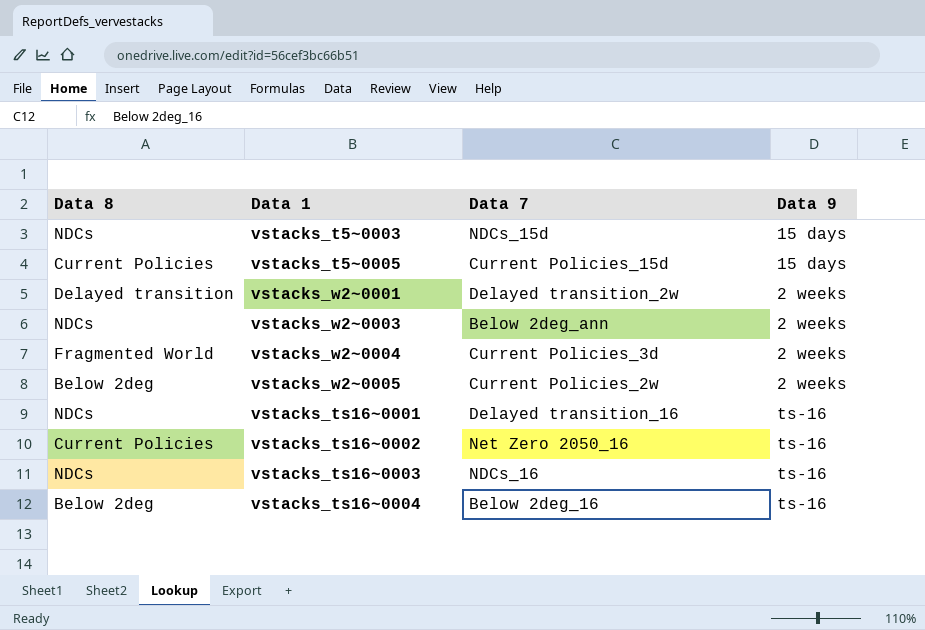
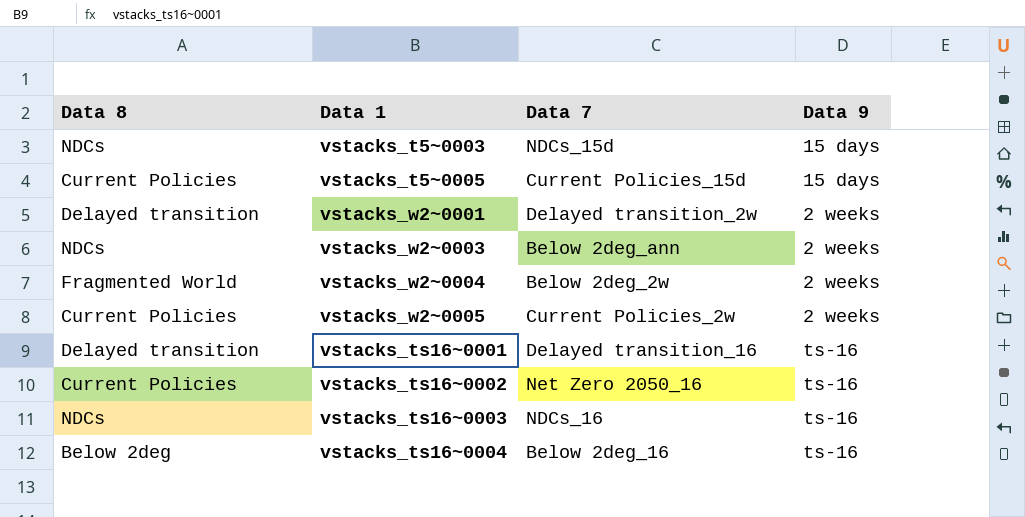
vstacks_w2~0004 | Data 7: Current Policies_3d -> Below 2deg_2w
vstacks_w2~0005 | Data 8: Below 2deg -> Current Policies
vstacks_ts16~0001 | Data 8: NDCs -> Delayed transition

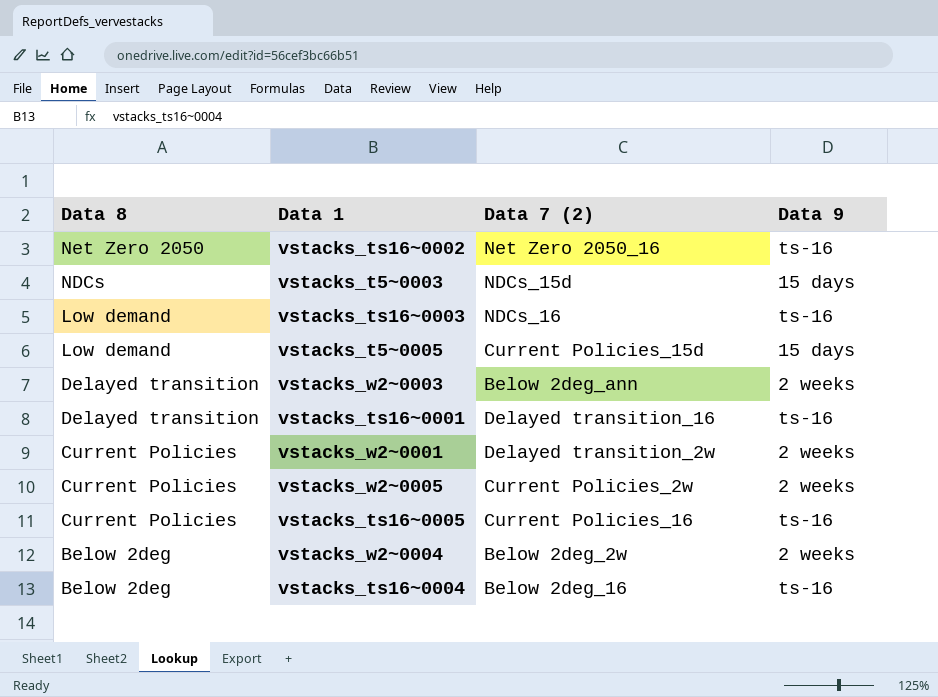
row order: none -> Data 8 descending
column name: Data 7 -> Data 7 (2)
vstacks_ts16~0002 | Data 8: Current Policies -> Net Zero 2050
vstacks_ts16~0003 | Data 8: NDCs -> Low demand
vstacks_t5~0005 | Data 8: Current Policies -> Low demand
vstacks_w2~0003 | Data 8: NDCs -> Delayed transition
vstacks_w2~0001 | Data 8: Delayed transition -> Current Policies
row vstacks_ts16~0005: none -> Current Policies | Current Policies_16 | ts-16
vstacks_w2~0004 | Data 8: Fragmented World -> Below 2deg

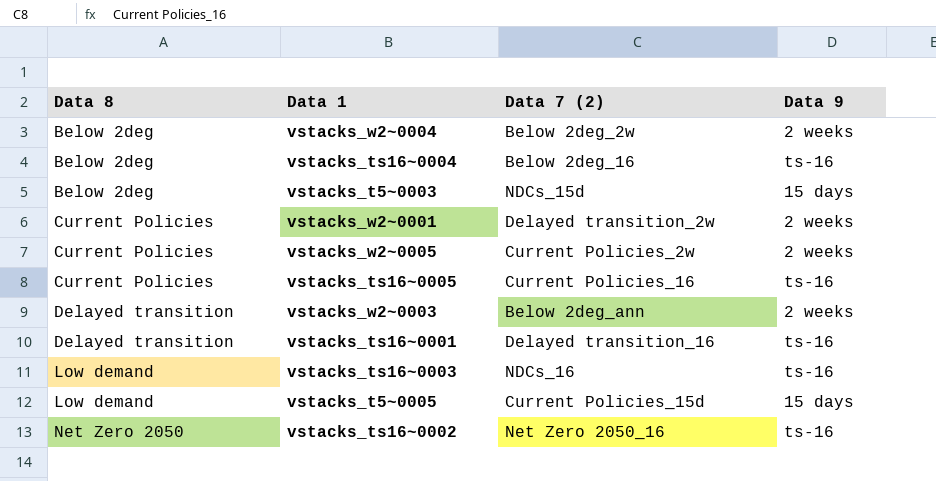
row order: Data 8 descending -> Data 8 ascending
vstacks_t5~0003 | Data 8: NDCs -> Below 2deg

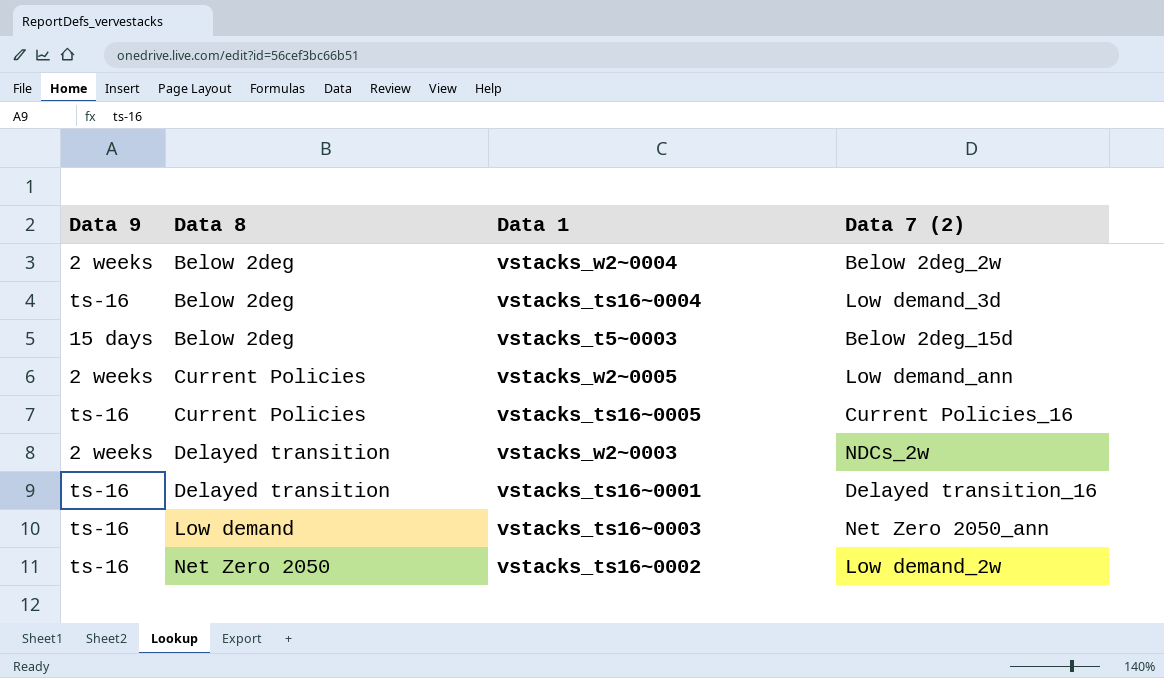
column Data 9 | position: 4 -> 1
row vstacks_w2~0001: Current Policies | Delayed transition_2w | 2 weeks -> none
row vstacks_t5~0005: Low demand | Current Policies_15d | 15 days -> none
vstacks_ts16~0004 | Data 7 (2): Below 2deg_16 -> Low demand_3d
vstacks_t5~0003 | Data 7 (2): NDCs_15d -> Below 2deg_15d
vstacks_w2~0005 | Data 7 (2): Current Policies_2w -> Low demand_ann
vstacks_w2~0003 | Data 7 (2): Below 2deg_ann -> NDCs_2w
vstacks_ts16~0003 | Data 7 (2): NDCs_16 -> Net Zero 2050_ann
vstacks_ts16~0002 | Data 7 (2): Net Zero 2050_16 -> Low demand_2w

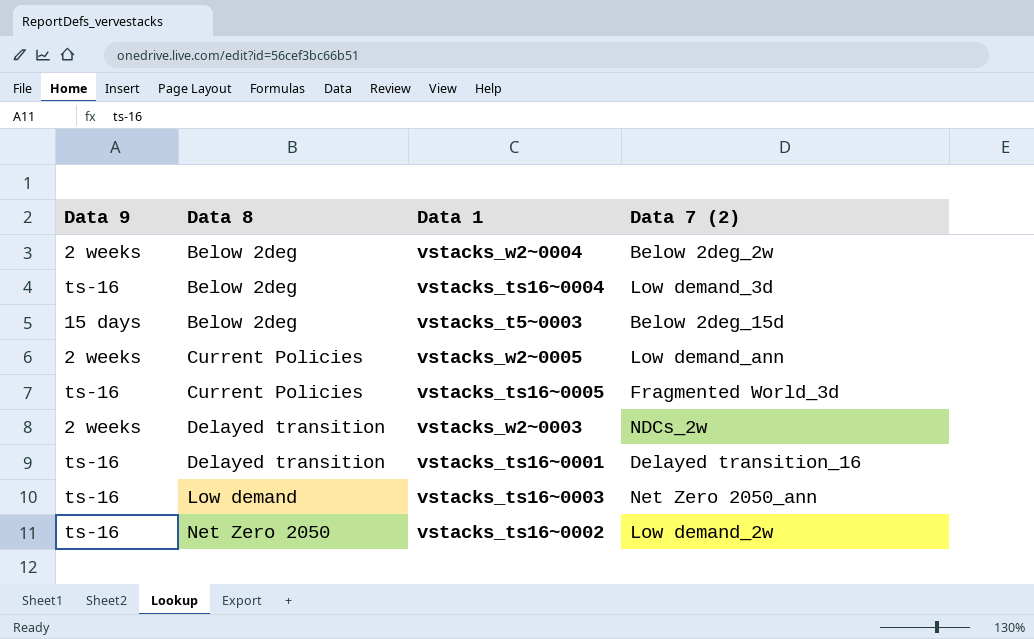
vstacks_ts16~0005 | Data 7 (2): Current Policies_16 -> Fragmented World_3d

